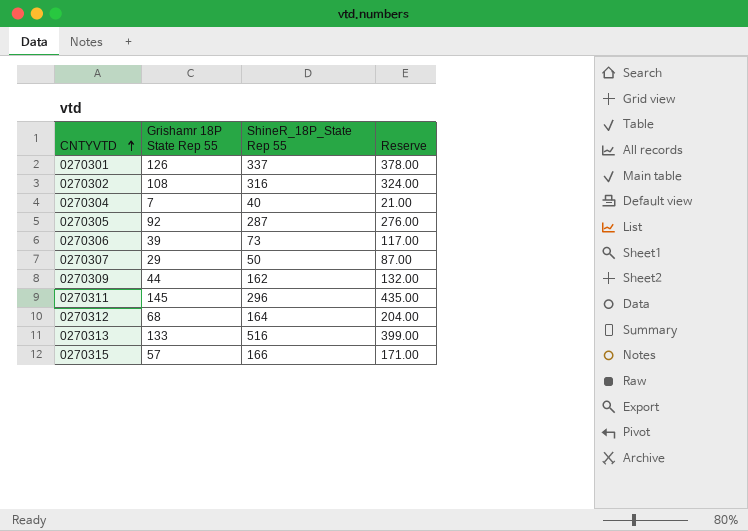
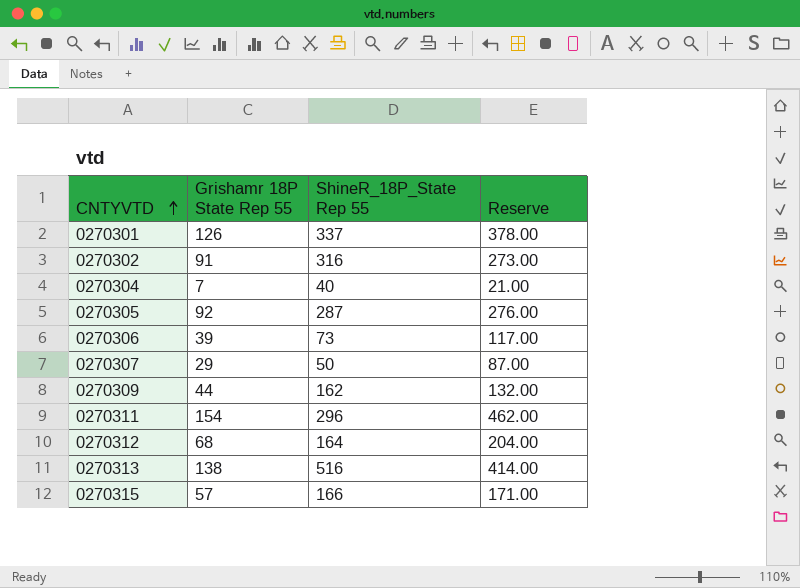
0270302 | Grishamr 18P State Rep 55: 108 -> 91
0270302 | Reserve: 324.00 -> 273.00
0270311 | Grishamr 18P State Rep 55: 145 -> 154
0270311 | Reserve: 435.00 -> 462.00
0270313 | Grishamr 18P State Rep 55: 133 -> 138
0270313 | Reserve: 399.00 -> 414.00

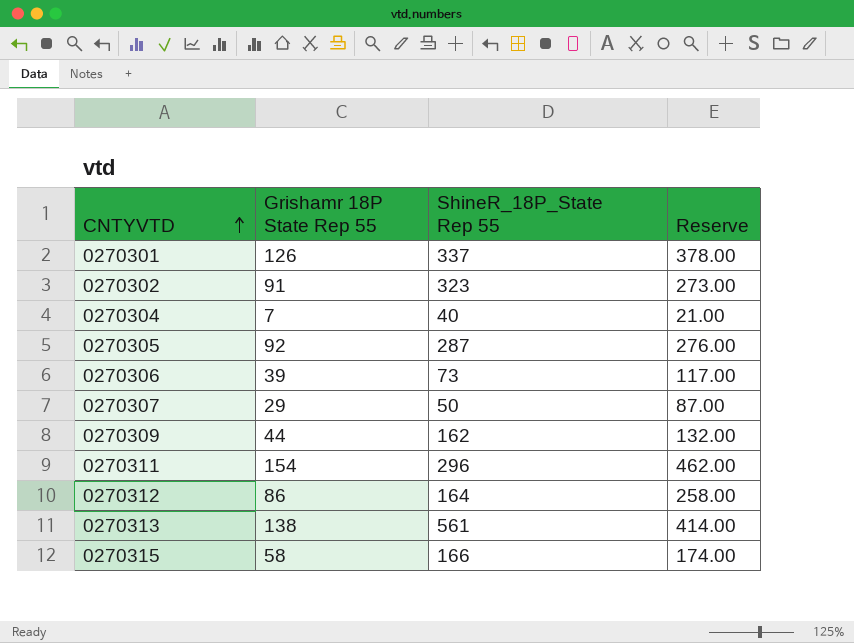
0270302 | ShineR_18P_State Rep 55: 316 -> 323
0270312 | Grishamr 18P State Rep 55: 68 -> 86
0270312 | Reserve: 204.00 -> 258.00
0270313 | ShineR_18P_State Rep 55: 516 -> 561
0270315 | Grishamr 18P State Rep 55: 57 -> 58
0270315 | Reserve: 171.00 -> 174.00

